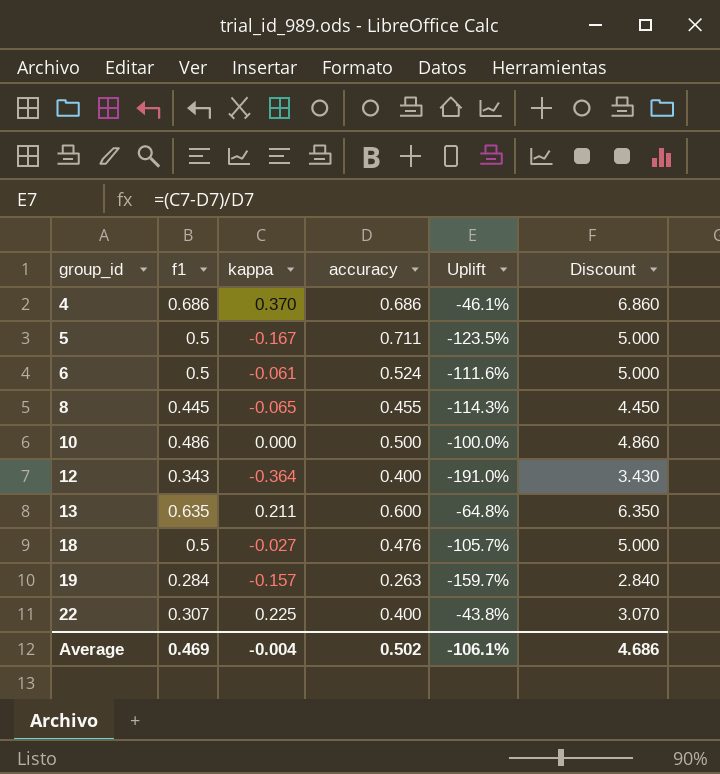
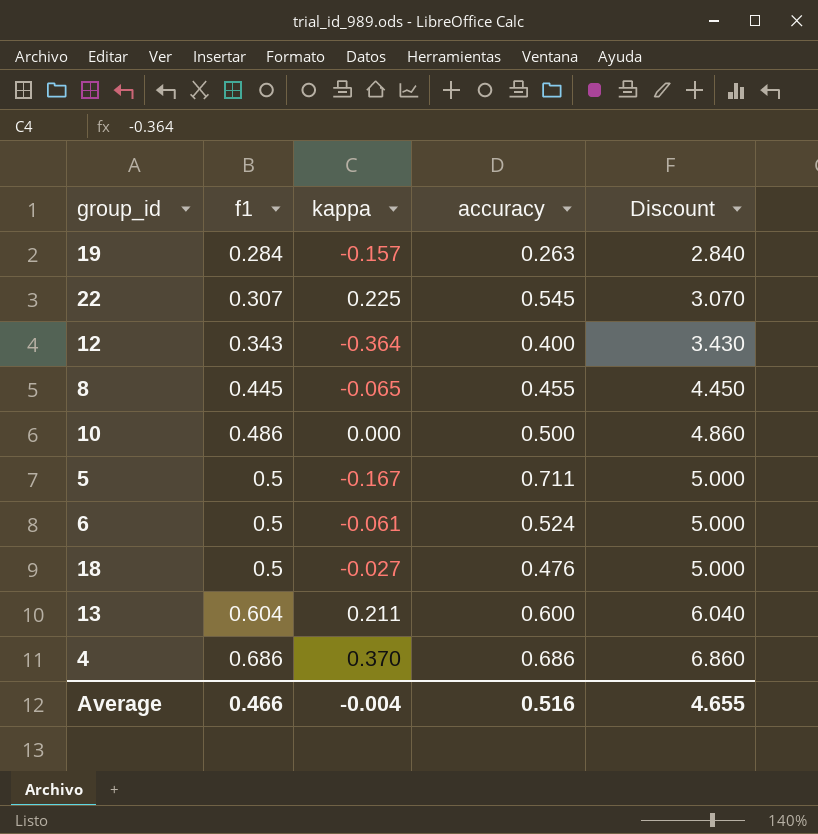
row order: group_id ascending -> f1 ascending
column Uplift | formula: ([kappa] - [accuracy]) / [accuracy] -> none
22 | accuracy: 0.400 -> 0.545
13 | f1: 0.635 -> 0.604
13 | Discount: 6.350 -> 6.040
Average | f1: 0.469 -> 0.466
Average | accuracy: 0.502 -> 0.516
Average | Discount: 4.686 -> 4.655

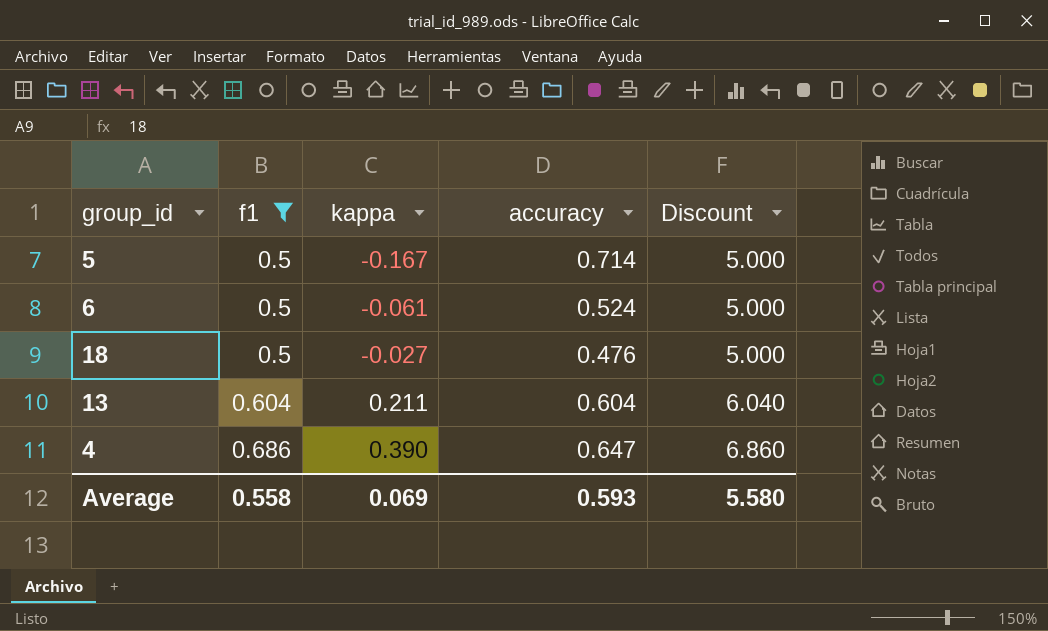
filter: none -> f1 >= 0.5
5 | accuracy: 0.711 -> 0.714
13 | accuracy: 0.600 -> 0.604
4 | kappa: 0.370 -> 0.390
4 | accuracy: 0.686 -> 0.647
Average | f1: 0.466 -> 0.558
Average | kappa: -0.004 -> 0.069
Average | accuracy: 0.516 -> 0.593
Average | Discount: 4.655 -> 5.580

